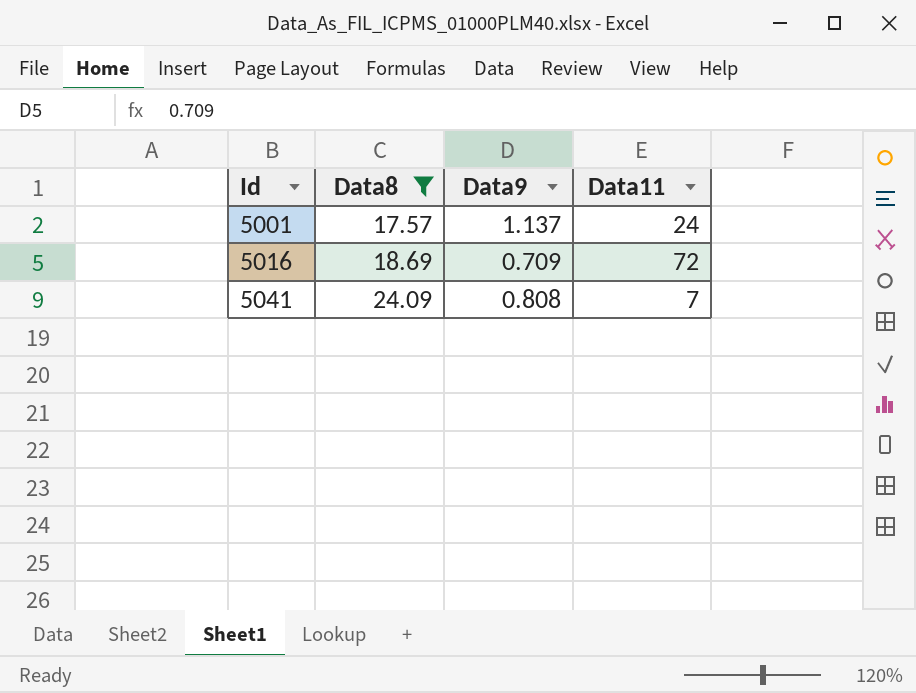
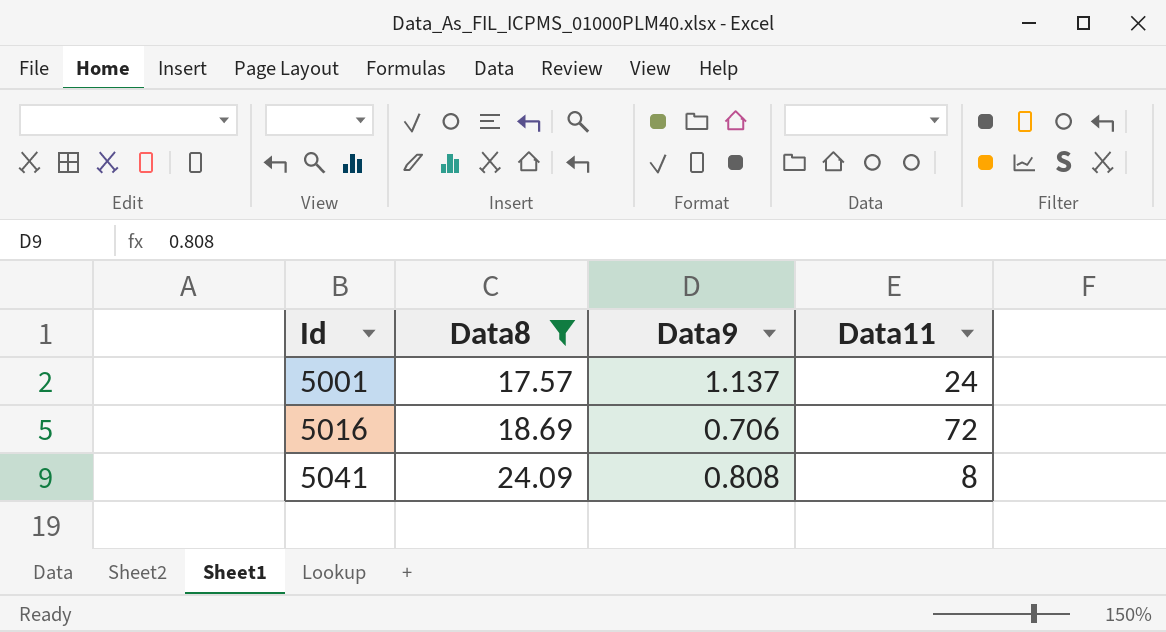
5016 | Data9: 0.709 -> 0.706
5041 | Data11: 7 -> 8

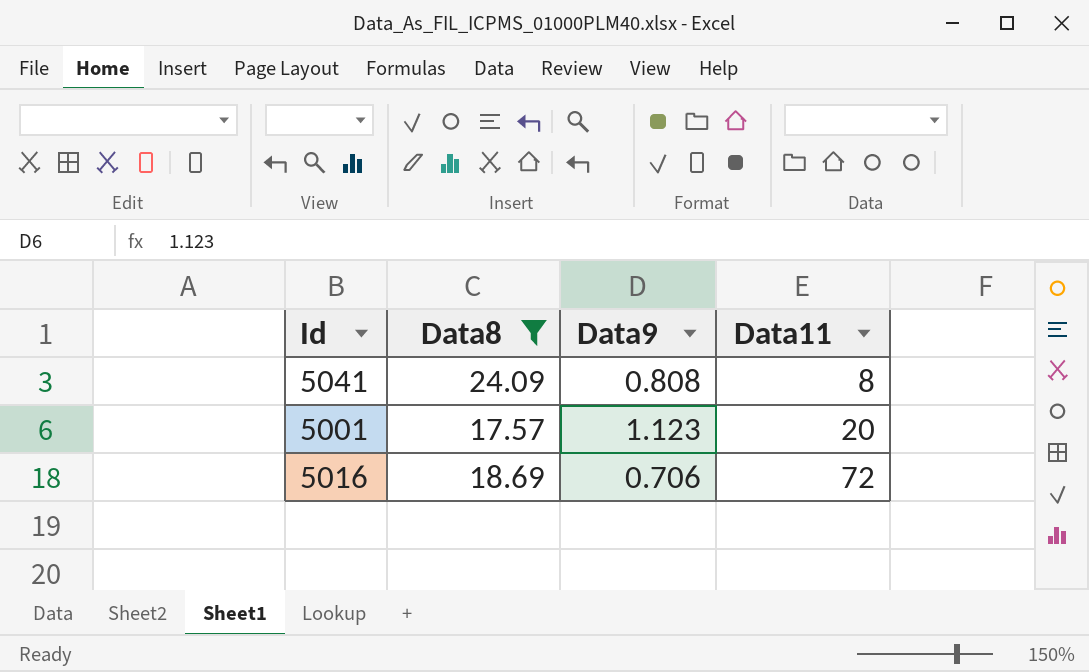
row order: Id ascending -> Data11 ascending
5001 | Data9: 1.137 -> 1.123
5001 | Data11: 24 -> 20

